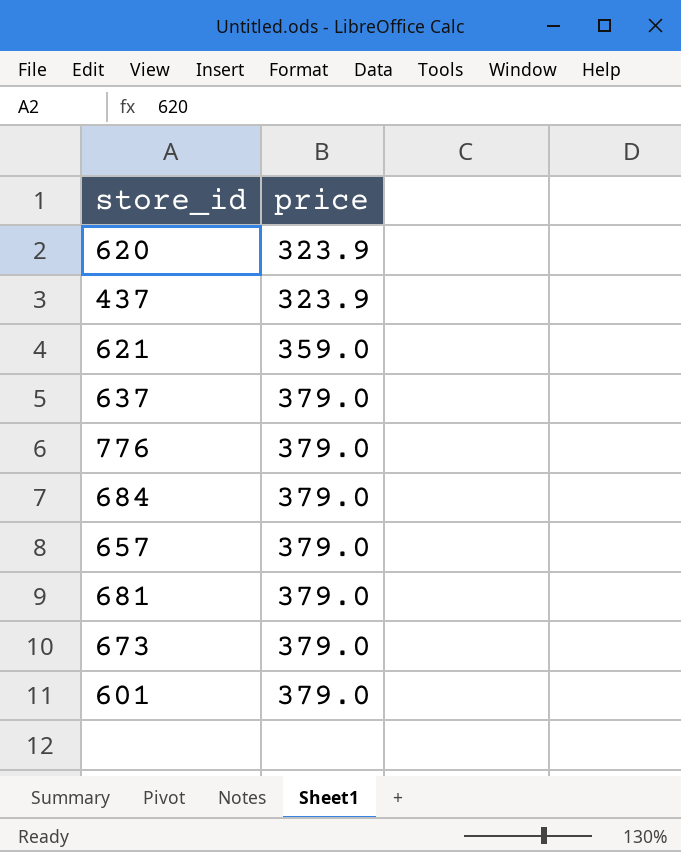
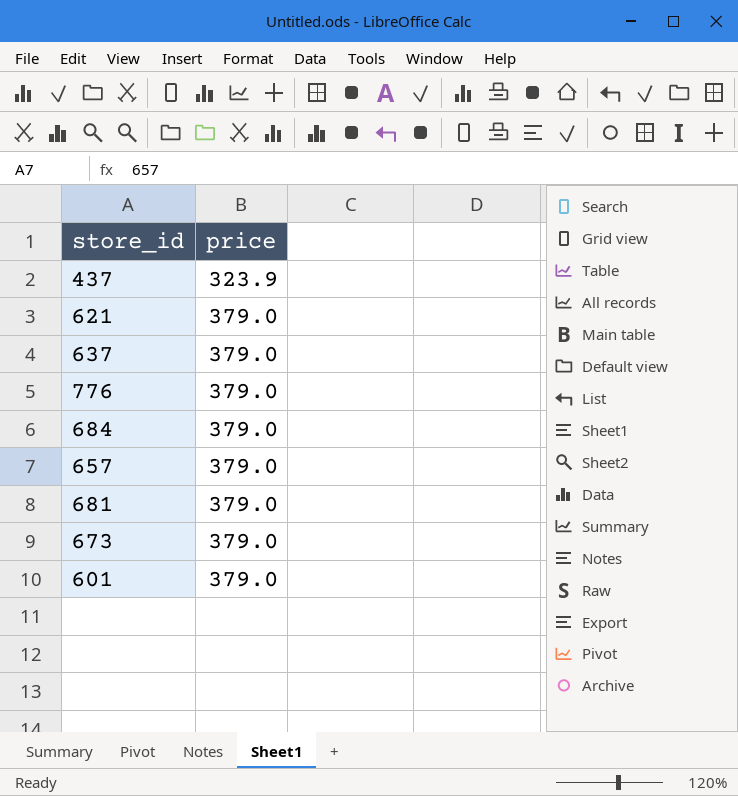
row 620: 323.9 -> none
621 | price: 359.0 -> 379.0

